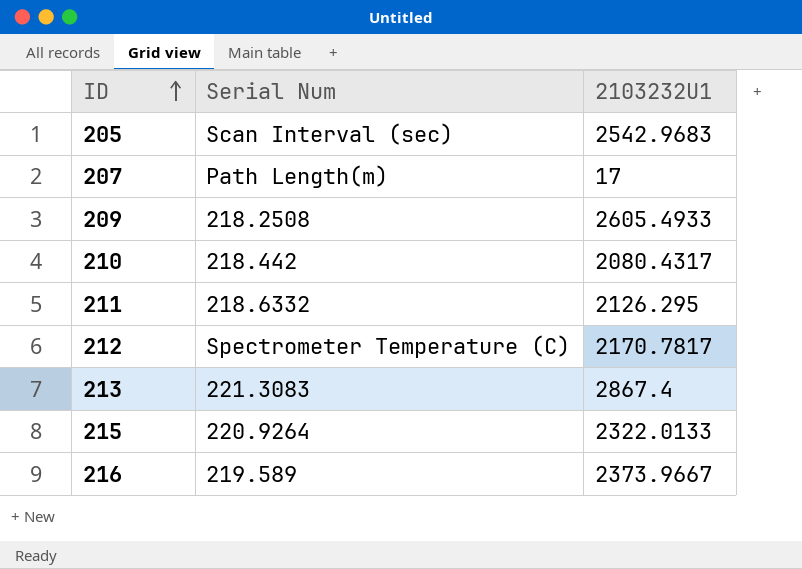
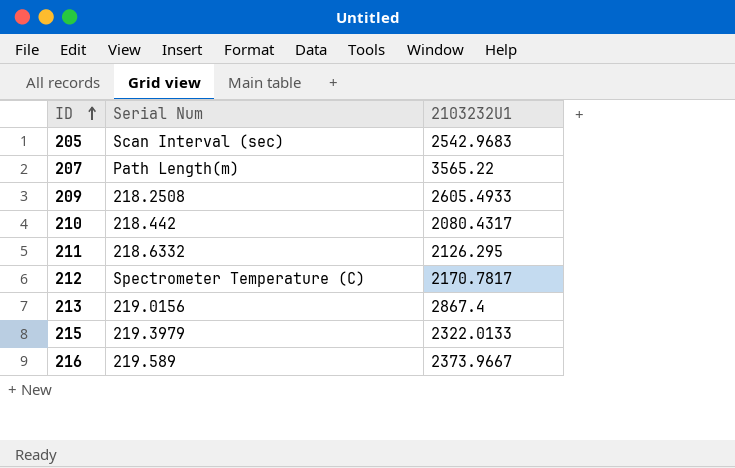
207 | 2103232U1: 17 -> 3565.22
213 | Serial Num: 221.3083 -> 219.0156
215 | Serial Num: 220.9264 -> 219.3979

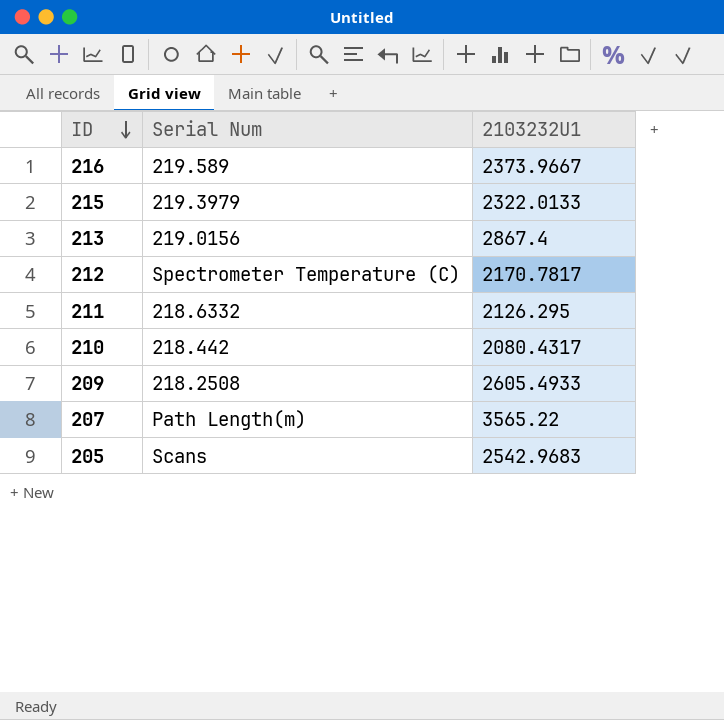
row order: ID ascending -> ID descending
205 | Serial Num: Scan Interval (sec) -> Scans

